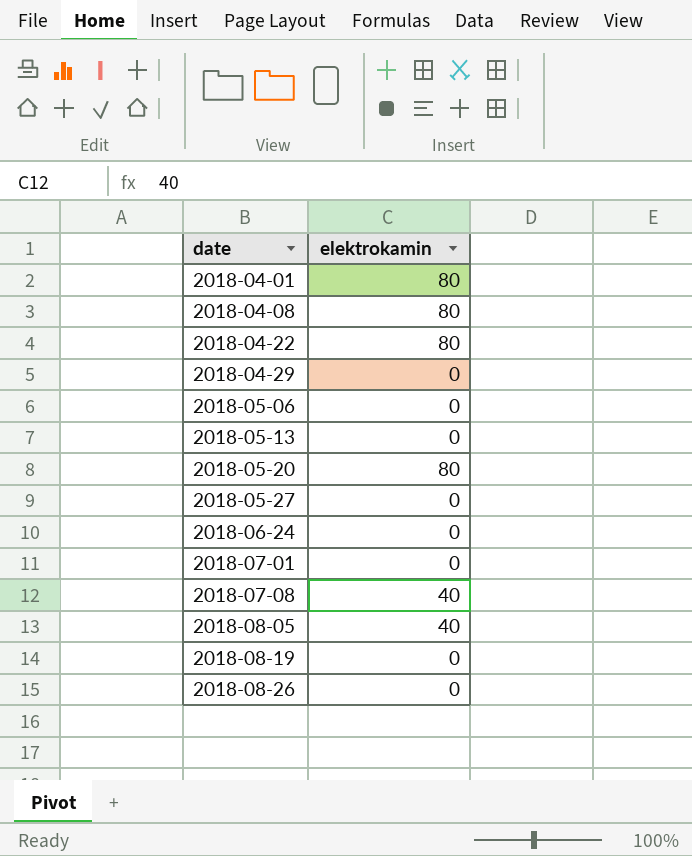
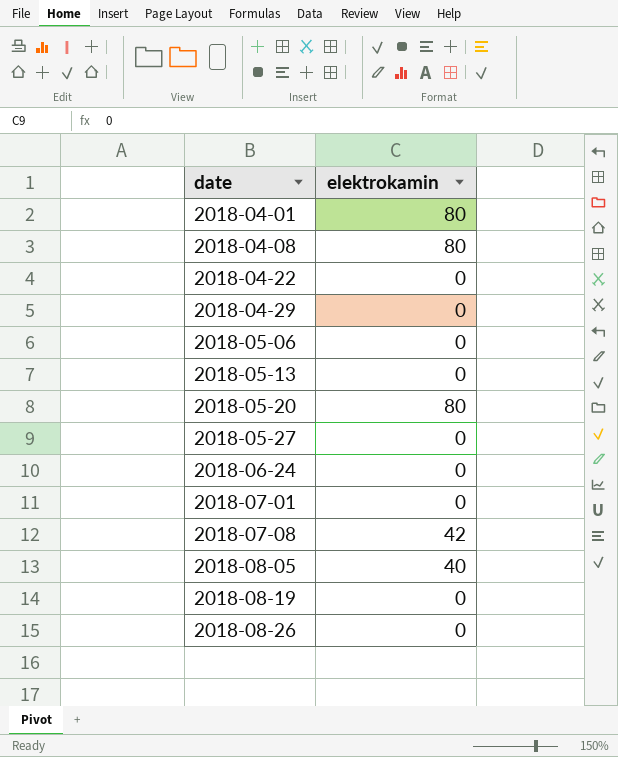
2018-04-22 | elektrokamin: 80 -> 0
2018-07-08 | elektrokamin: 40 -> 42

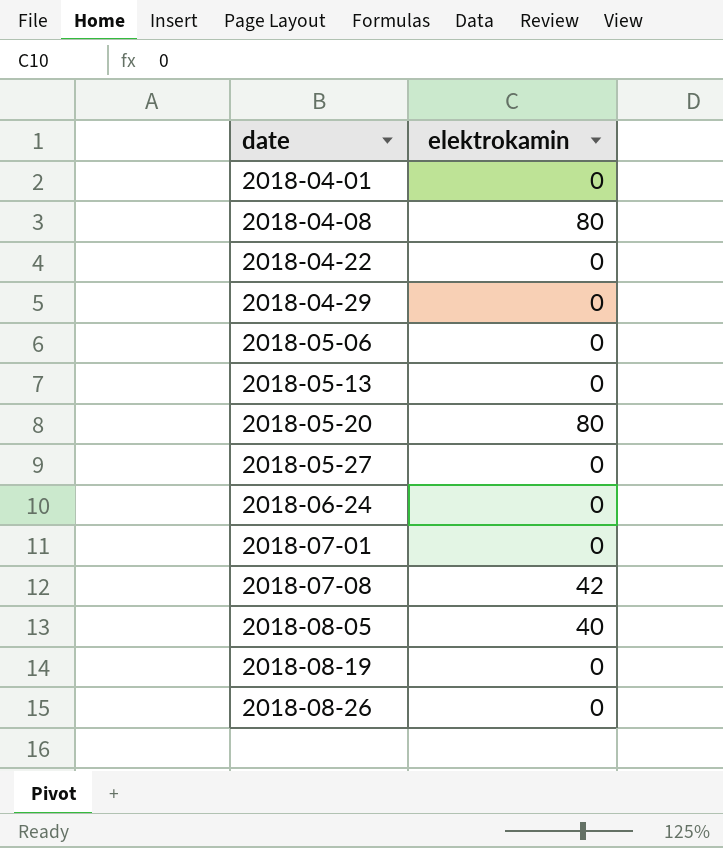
2018-04-01 | elektrokamin: 80 -> 0

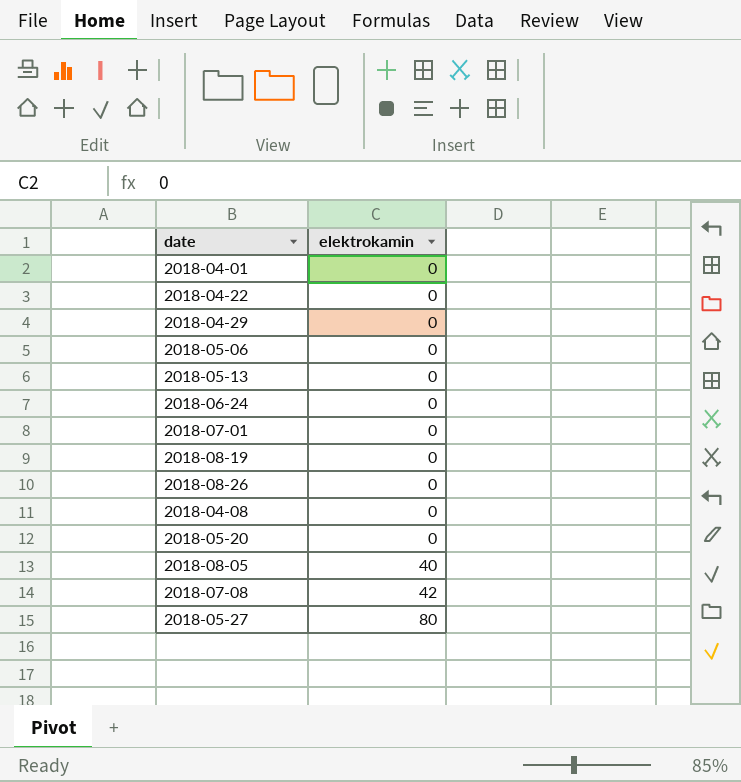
row order: date ascending -> elektrokamin ascending
2018-04-08 | elektrokamin: 80 -> 0
2018-05-20 | elektrokamin: 80 -> 0
2018-05-27 | elektrokamin: 0 -> 80

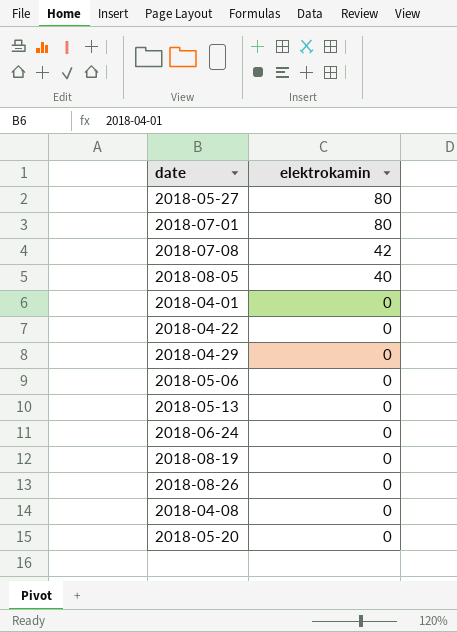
row order: elektrokamin ascending -> elektrokamin descending
2018-07-01 | elektrokamin: 0 -> 80

